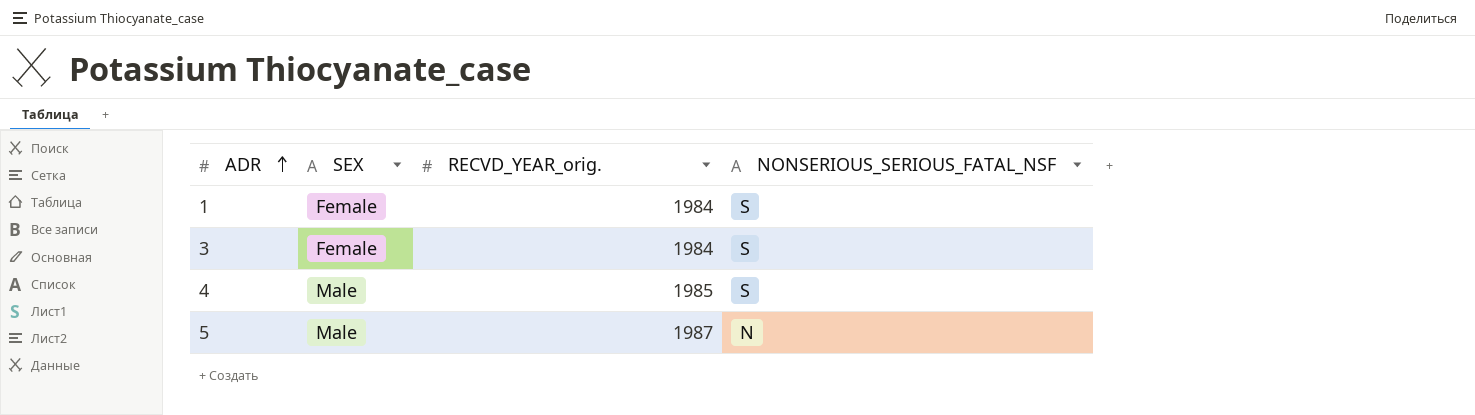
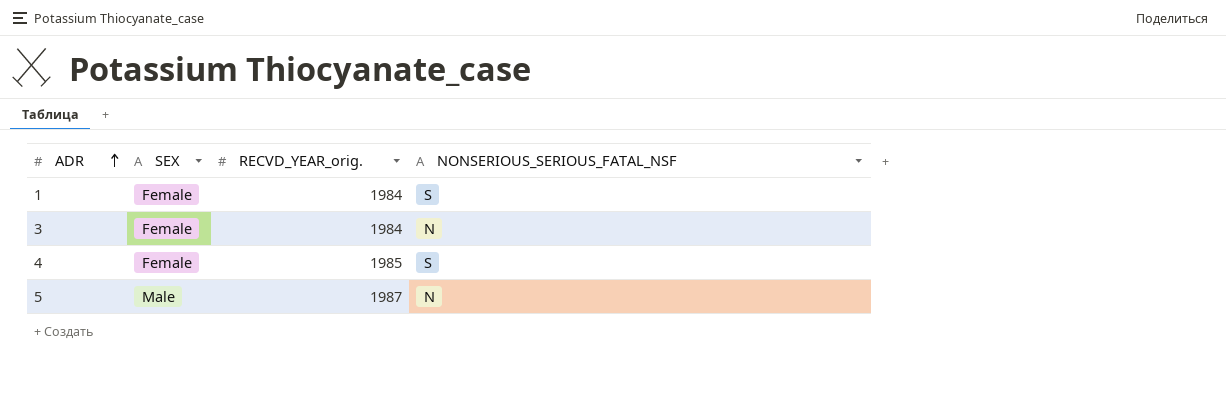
3 | NONSERIOUS_SERIOUS_FATAL_NSF: S -> N
4 | SEX: Male -> Female

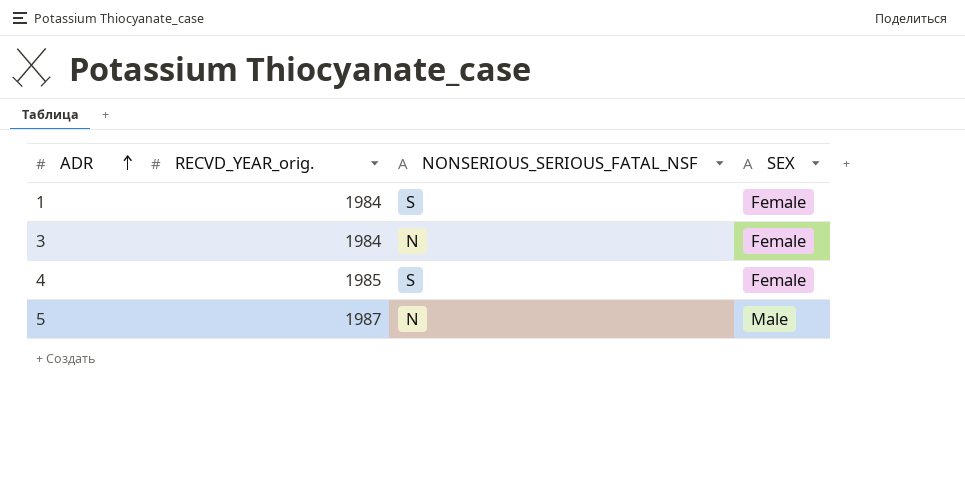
column SEX | position: 2 -> 4

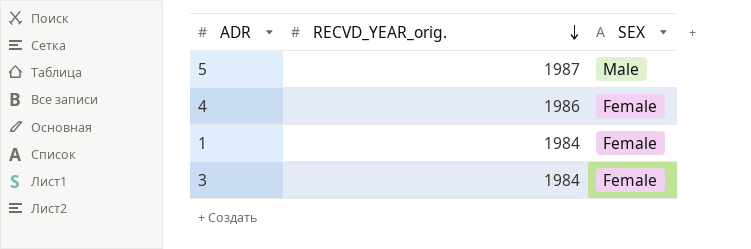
row order: ADR ascending -> RECVD_YEAR_orig. descending
column NONSERIOUS_SERIOUS_FATAL_NSF | position: 3 -> none
4 | RECVD_YEAR_orig.: 1985 -> 1986

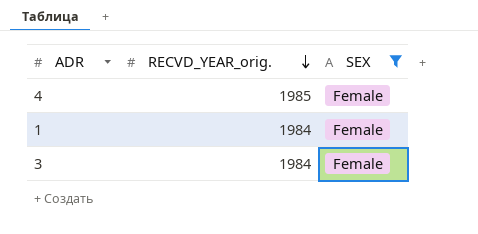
filter: none -> SEX = Female
4 | RECVD_YEAR_orig.: 1986 -> 1985

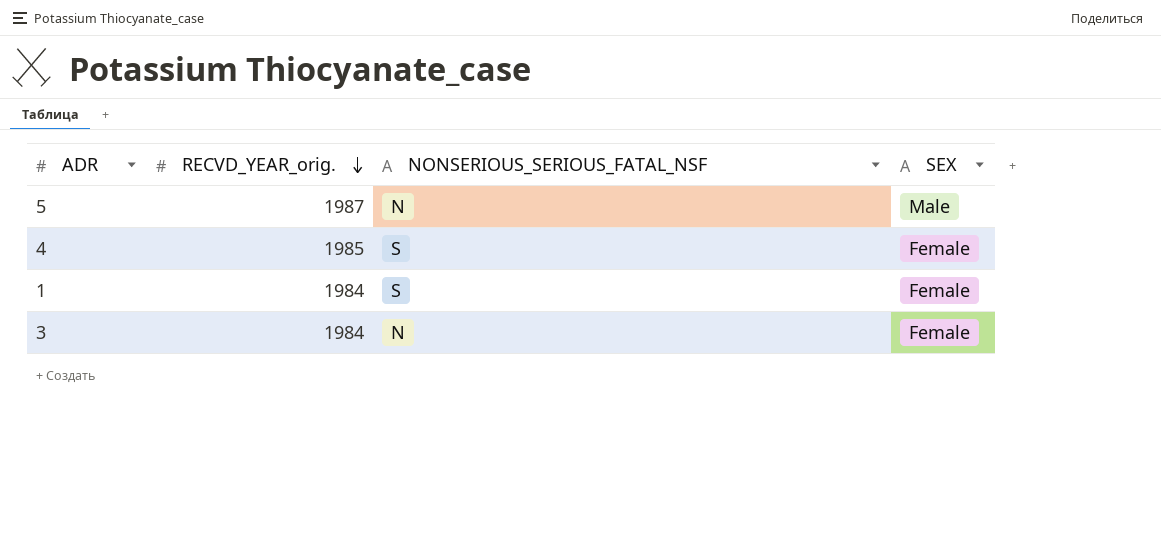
filter: SEX = Female -> none
column NONSERIOUS_SERIOUS_FATAL_NSF | position: none -> 3

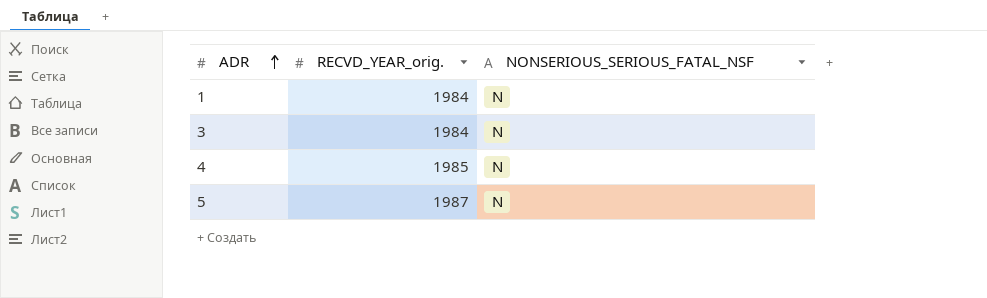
row order: RECVD_YEAR_orig. descending -> ADR ascending
column SEX | position: 4 -> none
1 | NONSERIOUS_SERIOUS_FATAL_NSF: S -> N
4 | NONSERIOUS_SERIOUS_FATAL_NSF: S -> N

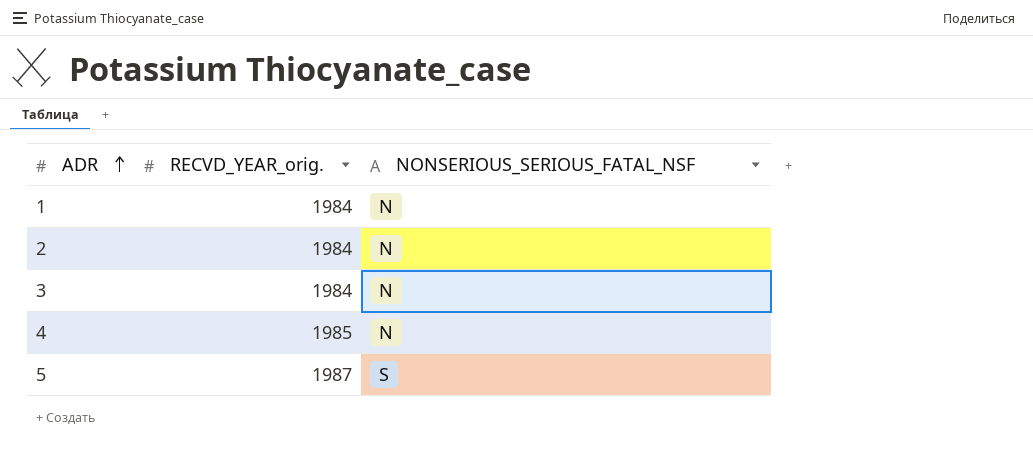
row 2: none -> 1984 | N
5 | NONSERIOUS_SERIOUS_FATAL_NSF: N -> S

